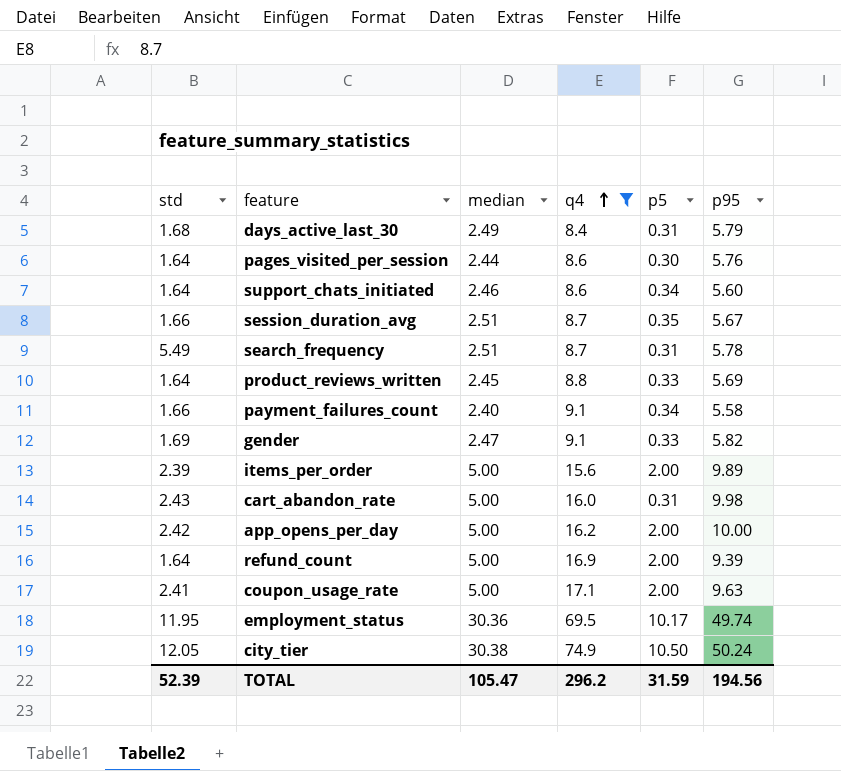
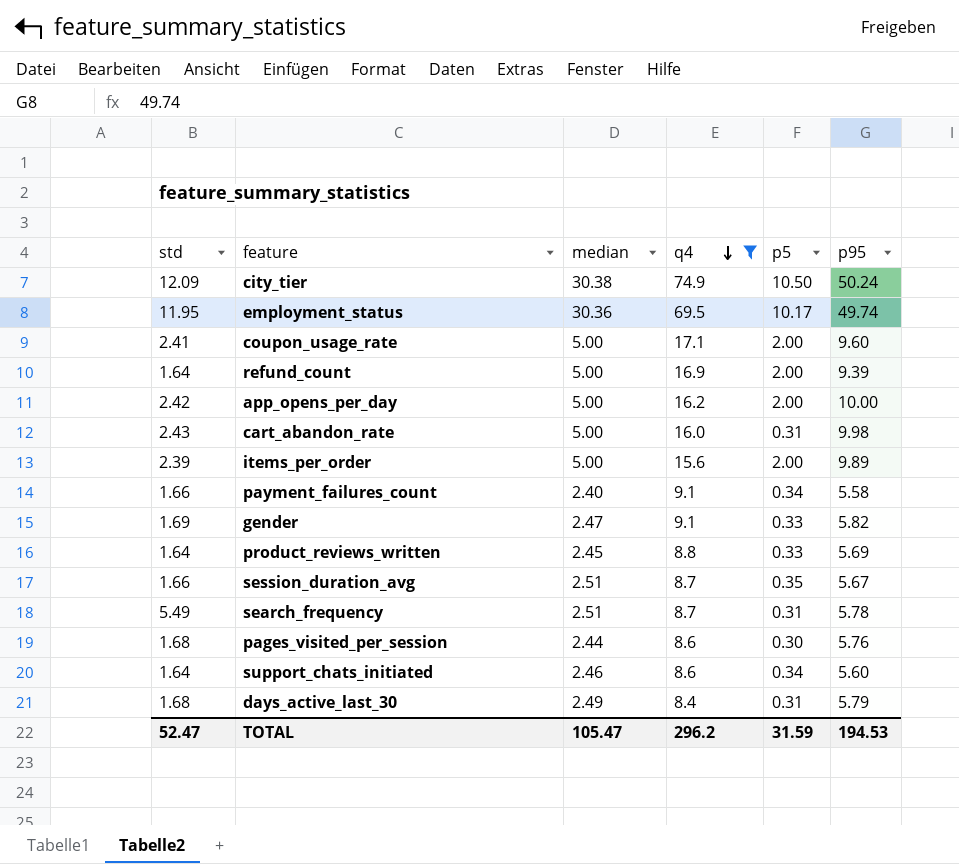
row order: q4 ascending -> q4 descending
city_tier | std: 12.05 -> 12.09
coupon_usage_rate | p95: 9.63 -> 9.60
pages_visited_per_session | std: 1.64 -> 1.68
TOTAL | std: 52.39 -> 52.47
TOTAL | p95: 194.56 -> 194.53

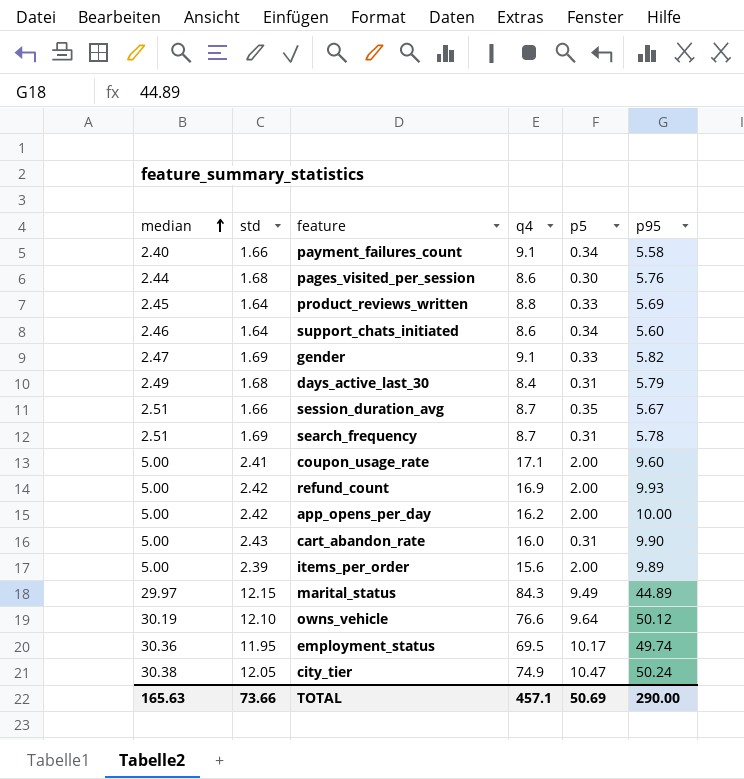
filter: q4 <= 74.9 -> none
row order: q4 descending -> median ascending
column median | position: 3 -> 1
search_frequency | std: 5.49 -> 1.69
refund_count | std: 1.64 -> 2.42
refund_count | p95: 9.39 -> 9.93
cart_abandon_rate | p95: 9.98 -> 9.90
city_tier | std: 12.09 -> 12.05
city_tier | p5: 10.50 -> 10.47
TOTAL | median: 105.47 -> 165.63
TOTAL | std: 52.47 -> 73.66
TOTAL | q4: 296.2 -> 457.1
TOTAL | p5: 31.59 -> 50.69
TOTAL | p95: 194.53 -> 290.00

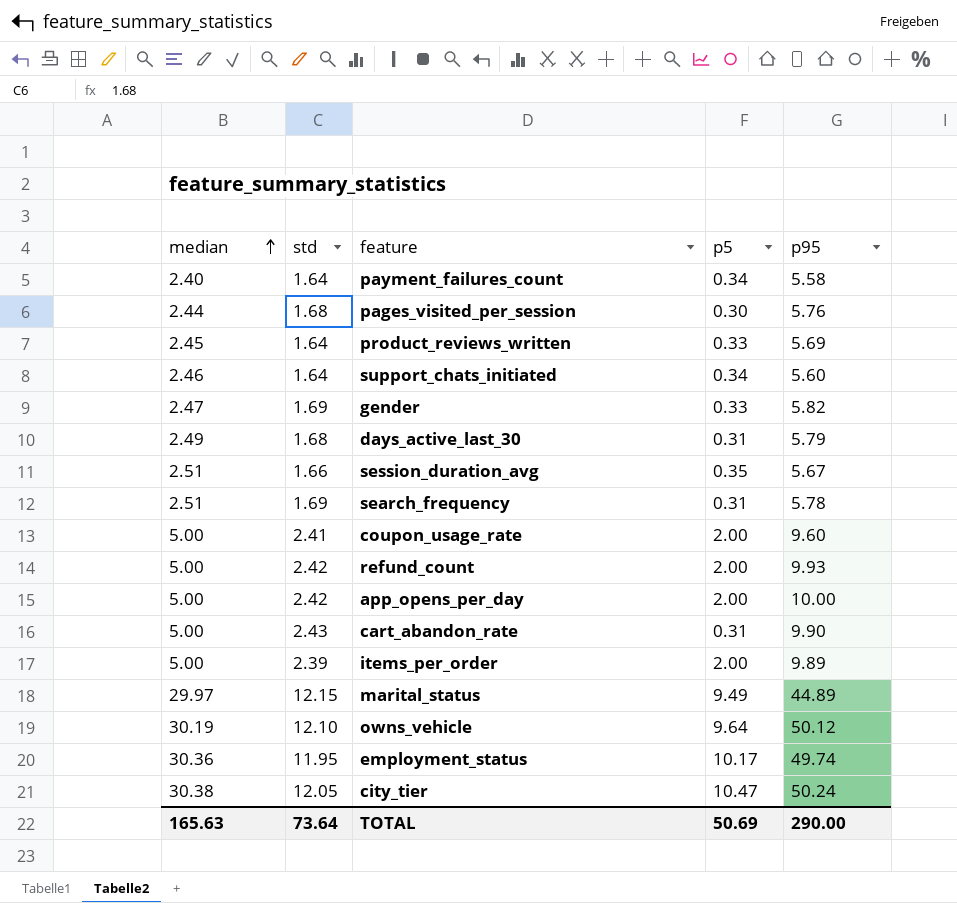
column q4 | position: 4 -> none
payment_failures_count | std: 1.66 -> 1.64
TOTAL | std: 73.66 -> 73.64

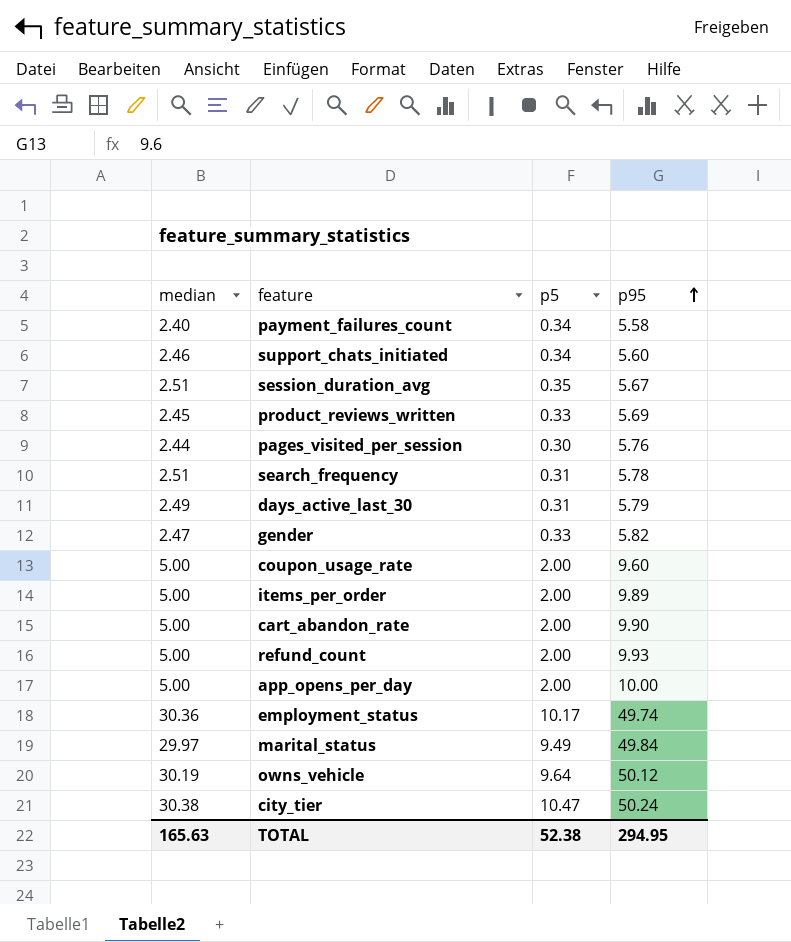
row order: median ascending -> p95 ascending
column std | position: 2 -> none
cart_abandon_rate | p5: 0.31 -> 2.00
marital_status | p95: 44.89 -> 49.84
TOTAL | p5: 50.69 -> 52.38
TOTAL | p95: 290.00 -> 294.95

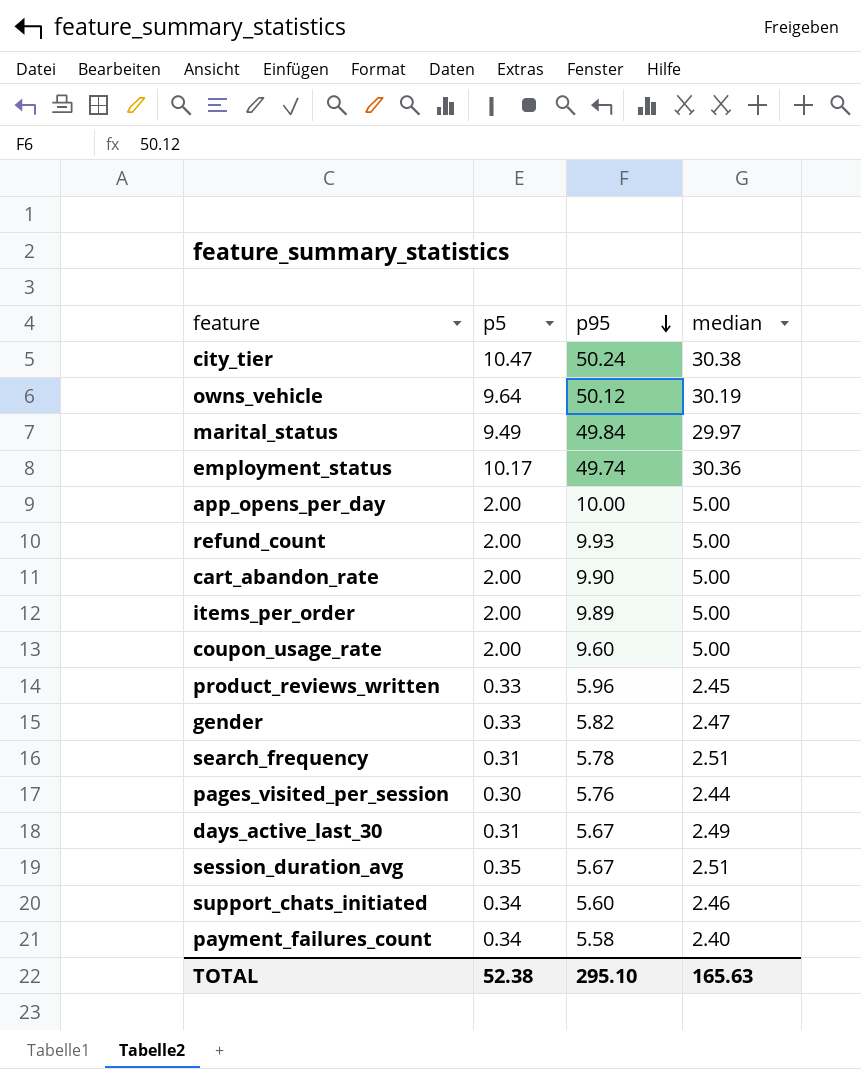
row order: p95 ascending -> p95 descending
column median | position: 1 -> 4
product_reviews_written | p95: 5.69 -> 5.96
days_active_last_30 | p95: 5.79 -> 5.67
TOTAL | p95: 294.95 -> 295.10

